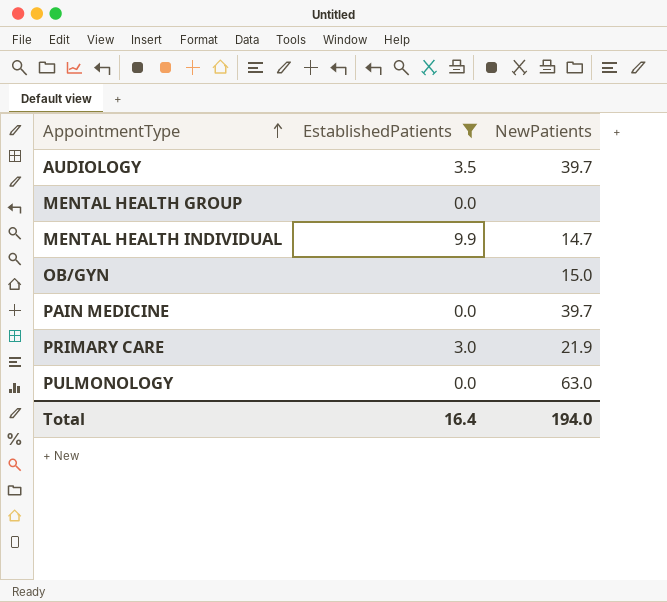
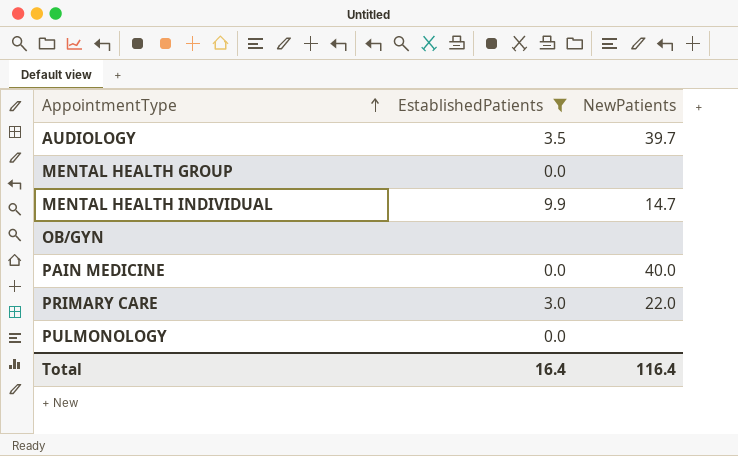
OB/GYN | NewPatients: 15.0 -> none
PAIN MEDICINE | NewPatients: 39.7 -> 40.0
PRIMARY CARE | NewPatients: 21.9 -> 22.0
PULMONOLOGY | NewPatients: 63.0 -> none
Total | NewPatients: 194.0 -> 116.4

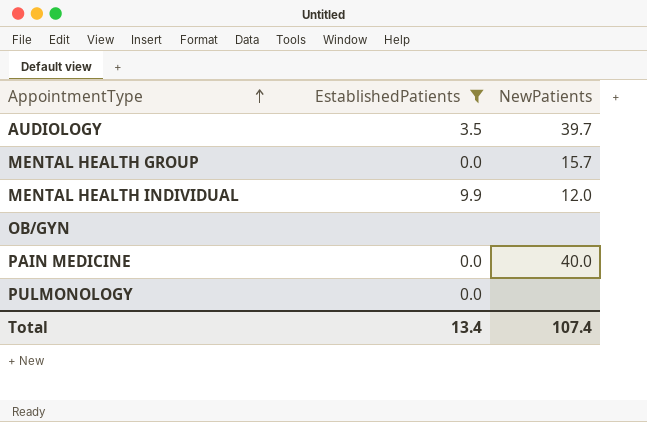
row PRIMARY CARE: 3.0 | 22.0 -> none
MENTAL HEALTH GROUP | NewPatients: none -> 15.7
MENTAL HEALTH INDIVIDUAL | NewPatients: 14.7 -> 12.0
Total | EstablishedPatients: 16.4 -> 13.4
Total | NewPatients: 116.4 -> 107.4

